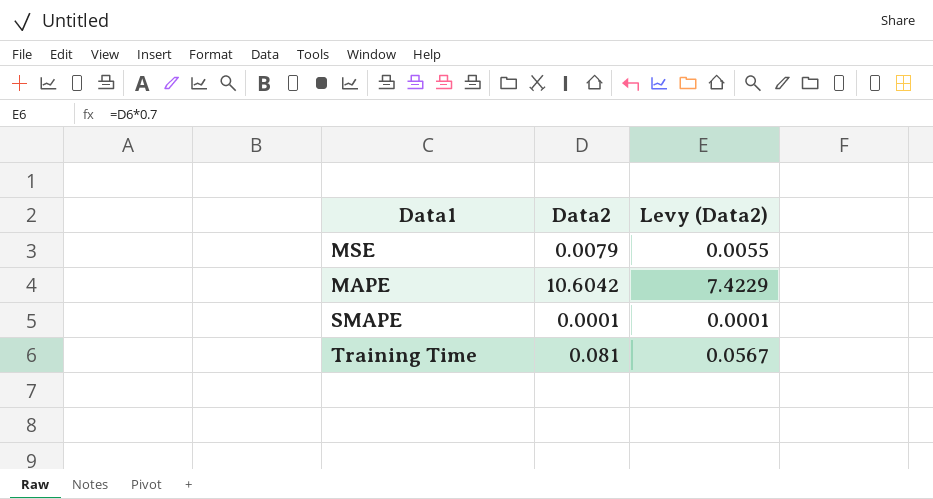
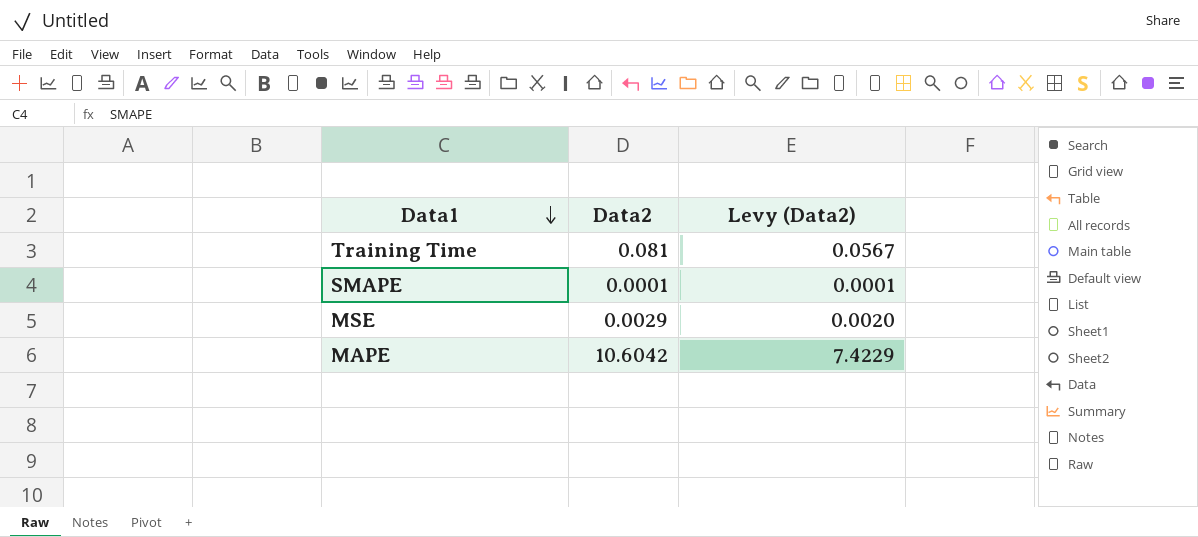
row order: none -> Data1 descending
MSE | Data2: 0.0079 -> 0.0029
MSE | Levy (Data2): 0.0055 -> 0.0020

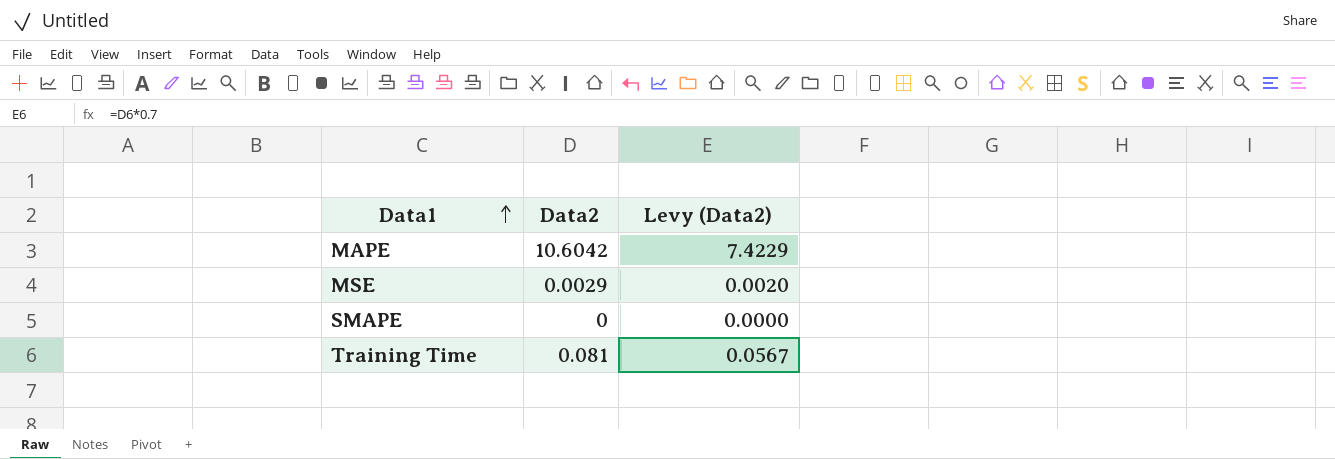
row order: Data1 descending -> Data1 ascending
SMAPE | Data2: 0.0001 -> 0
SMAPE | Levy (Data2): 0.0001 -> 0.0000

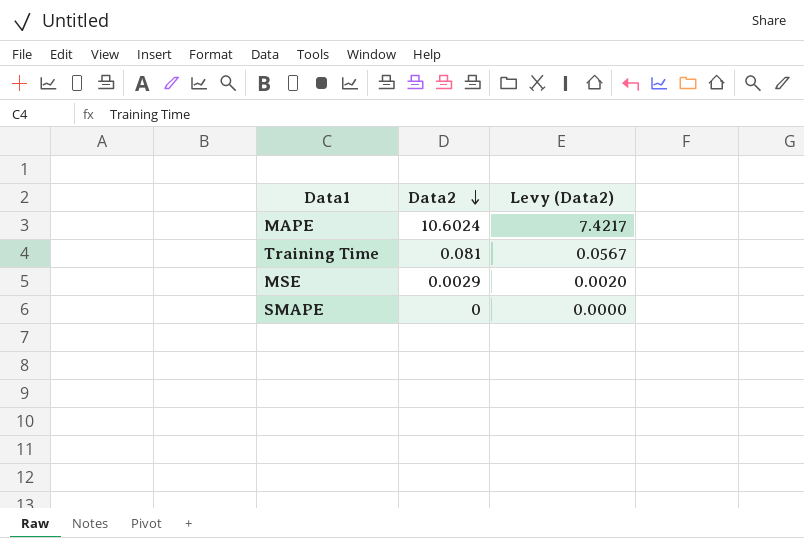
row order: Data1 ascending -> Data2 descending
MAPE | Data2: 10.6042 -> 10.6024
MAPE | Levy (Data2): 7.4229 -> 7.4217

